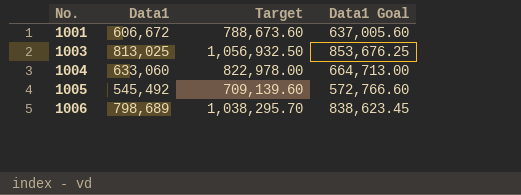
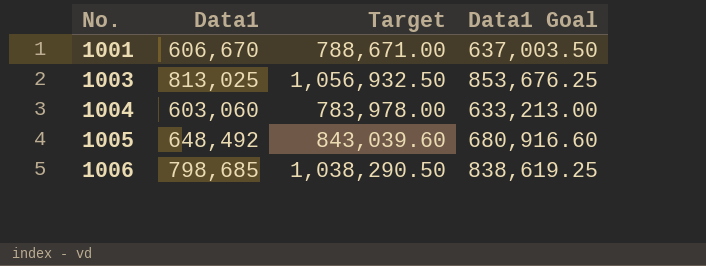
1001 | Data1: 606,672 -> 606,670
1001 | Target: 788,673.60 -> 788,671.00
1001 | Data1 Goal: 637,005.60 -> 637,003.50
1004 | Data1: 633,060 -> 603,060
1004 | Target: 822,978.00 -> 783,978.00
1004 | Data1 Goal: 664,713.00 -> 633,213.00
1005 | Data1: 545,492 -> 648,492
1005 | Target: 709,139.60 -> 843,039.60
1005 | Data1 Goal: 572,766.60 -> 680,916.60
1006 | Data1: 798,689 -> 798,685
1006 | Target: 1,038,295.70 -> 1,038,290.50
1006 | Data1 Goal: 838,623.45 -> 838,619.25

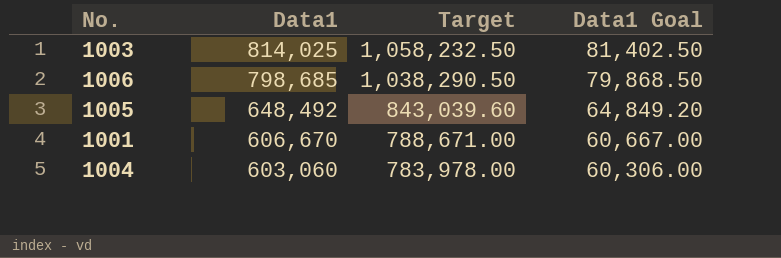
row order: No. ascending -> Data1 descending
column Data1 Goal | formula: [Data1] * 1.05 -> [Data1] * 0.1
1003 | Data1: 813,025 -> 814,025
1003 | Target: 1,056,932.50 -> 1,058,232.50

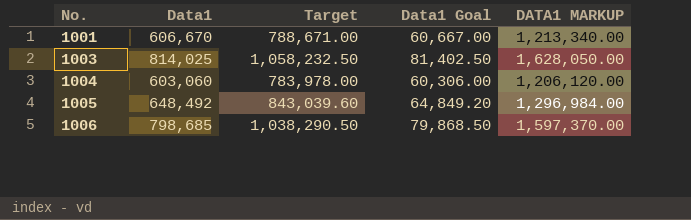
row order: Data1 descending -> No. ascending
column DATA1 MARKUP | formula: none -> [Data1] * 2

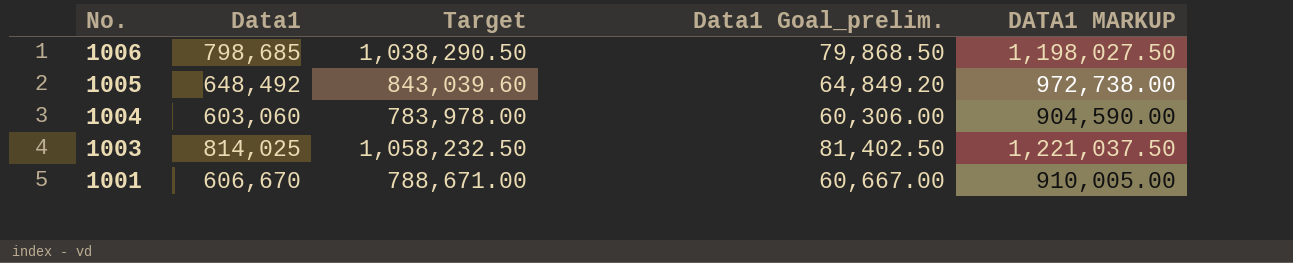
row order: No. ascending -> No. descending
column name: Data1 Goal -> Data1 Goal_prelim.
column DATA1 MARKUP | formula: [Data1] * 2 -> [Data1] * 1.5

